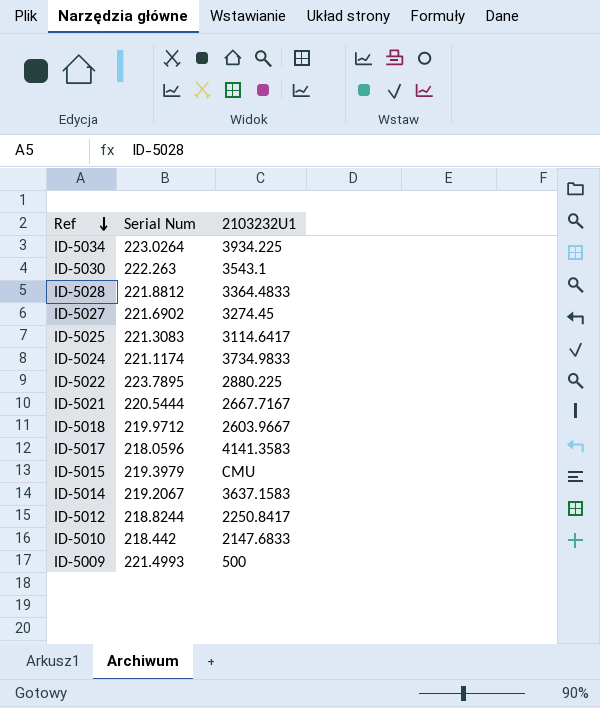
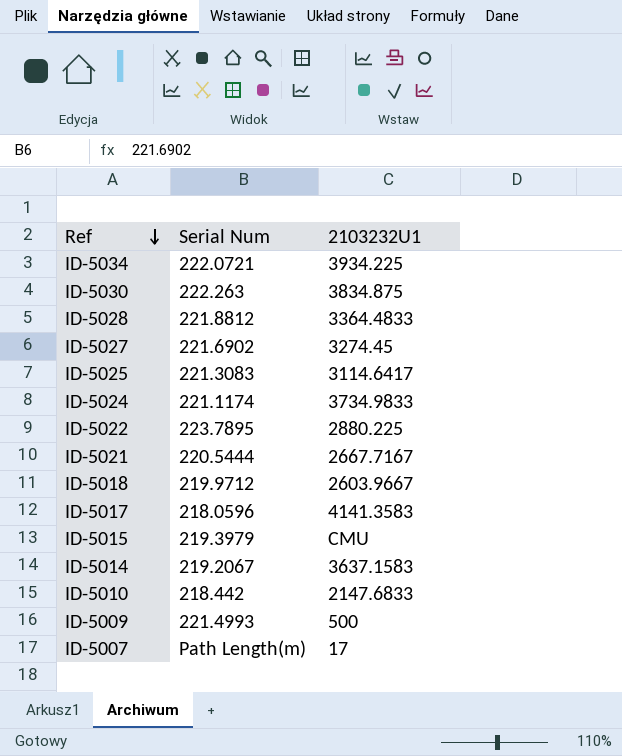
row ID-5012: 218.8244 | 2250.8417 -> none
ID-5034 | Serial Num: 223.0264 -> 222.0721
ID-5030 | 2103232U1: 3543.1 -> 3834.875
row ID-5007: none -> Path Length(m) | 17

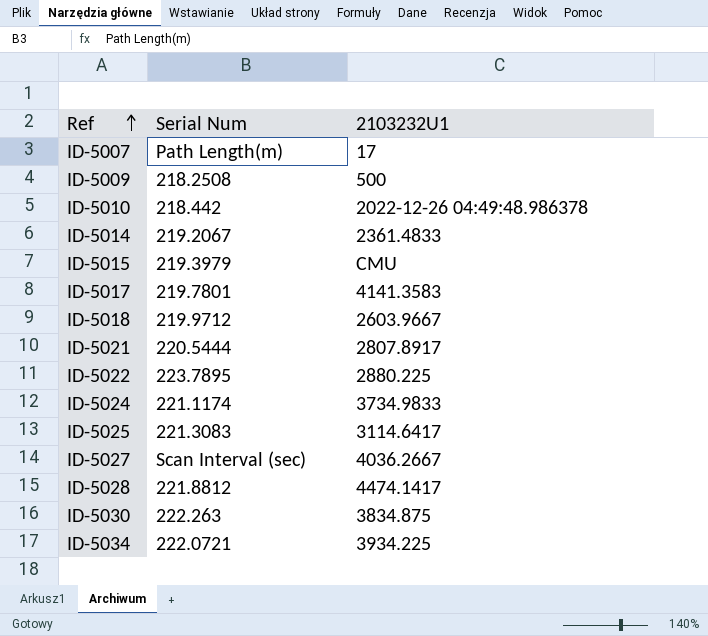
row order: Ref descending -> Ref ascending
ID-5009 | Serial Num: 221.4993 -> 218.2508
ID-5010 | 2103232U1: 2147.6833 -> 2022-12-26 04:49:48.986378
ID-5014 | 2103232U1: 3637.1583 -> 2361.4833
ID-5017 | Serial Num: 218.0596 -> 219.7801
ID-5021 | 2103232U1: 2667.7167 -> 2807.8917
ID-5027 | Serial Num: 221.6902 -> Scan Interval (sec)
ID-5027 | 2103232U1: 3274.45 -> 4036.2667
ID-5028 | 2103232U1: 3364.4833 -> 4474.1417

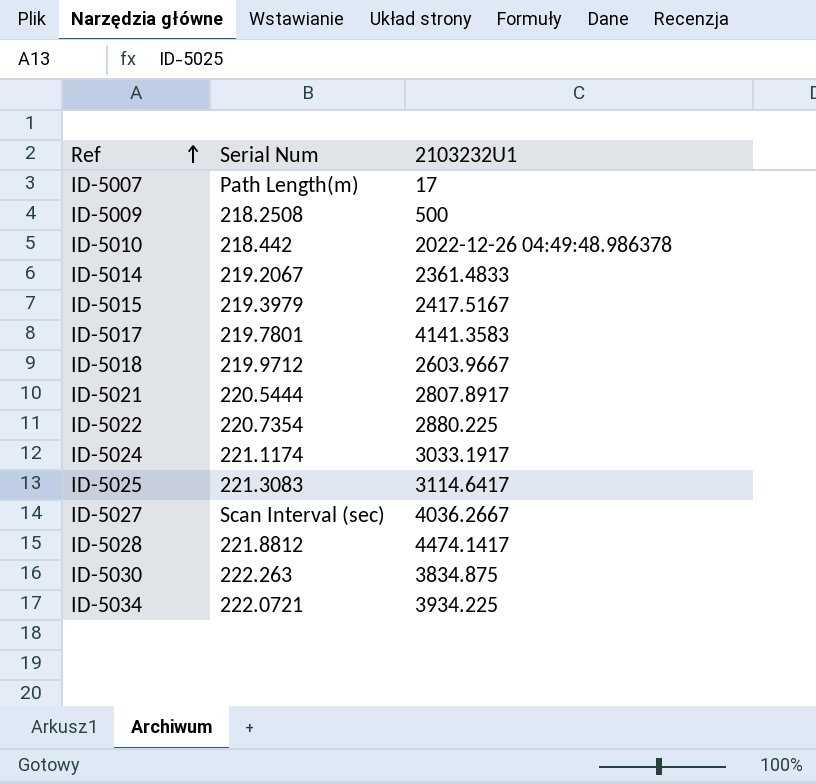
ID-5015 | 2103232U1: CMU -> 2417.5167
ID-5022 | Serial Num: 223.7895 -> 220.7354
ID-5024 | 2103232U1: 3734.9833 -> 3033.1917

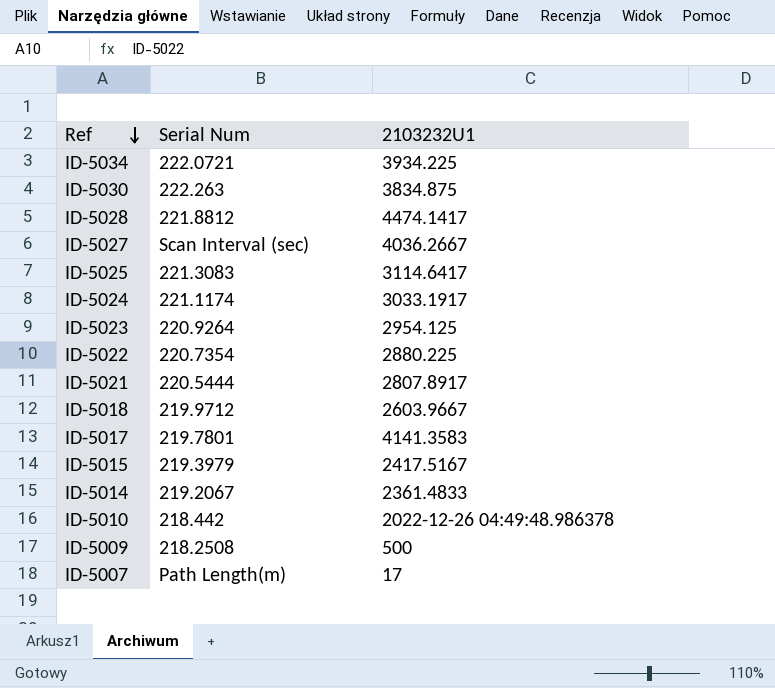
row order: Ref ascending -> Ref descending
row ID-5023: none -> 220.9264 | 2954.125

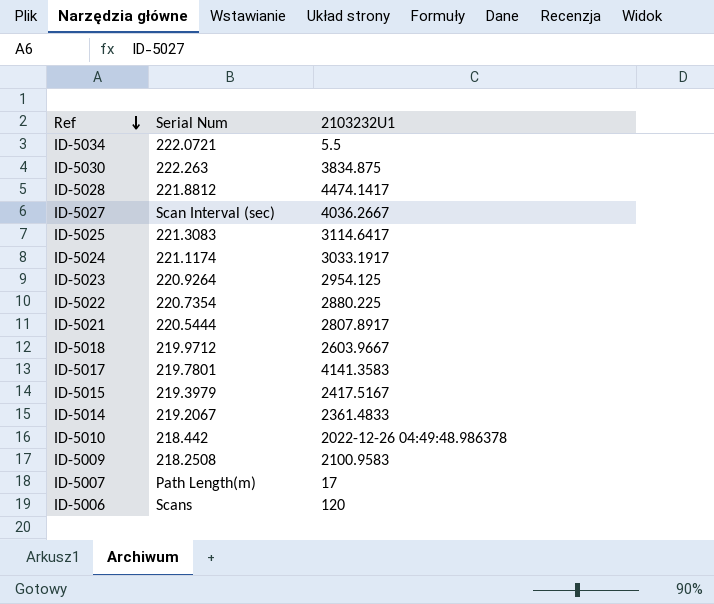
ID-5034 | 2103232U1: 3934.225 -> 5.5
ID-5009 | 2103232U1: 500 -> 2100.9583
row ID-5006: none -> Scans | 120

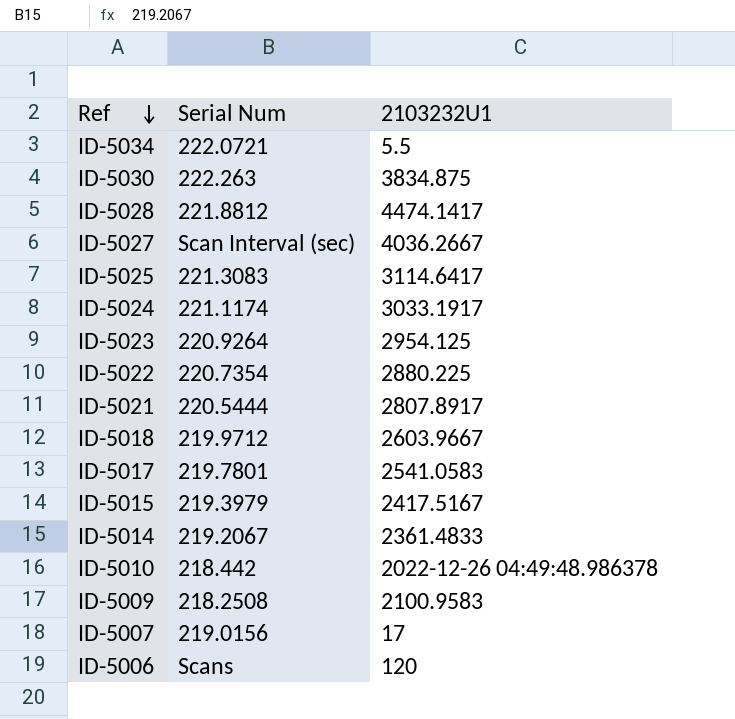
ID-5017 | 2103232U1: 4141.3583 -> 2541.0583
ID-5007 | Serial Num: Path Length(m) -> 219.0156

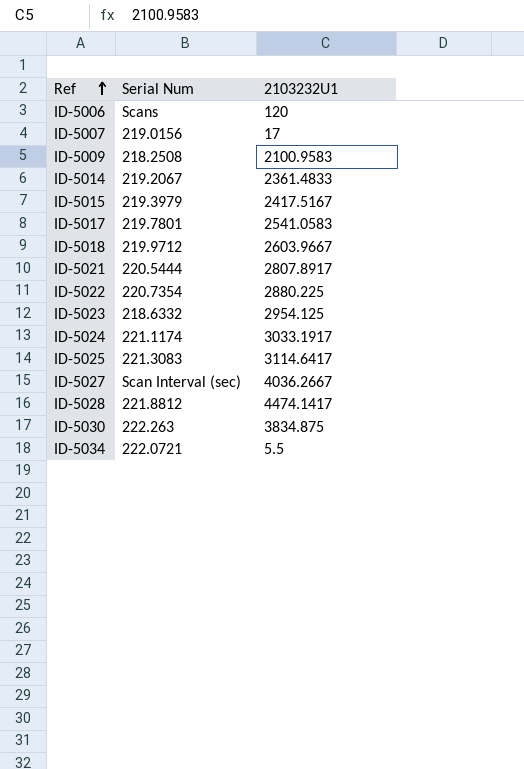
row order: Ref descending -> Ref ascending
row ID-5010: 218.442 | 2022-12-26 04:49:48.986378 -> none
ID-5023 | Serial Num: 220.9264 -> 218.6332

